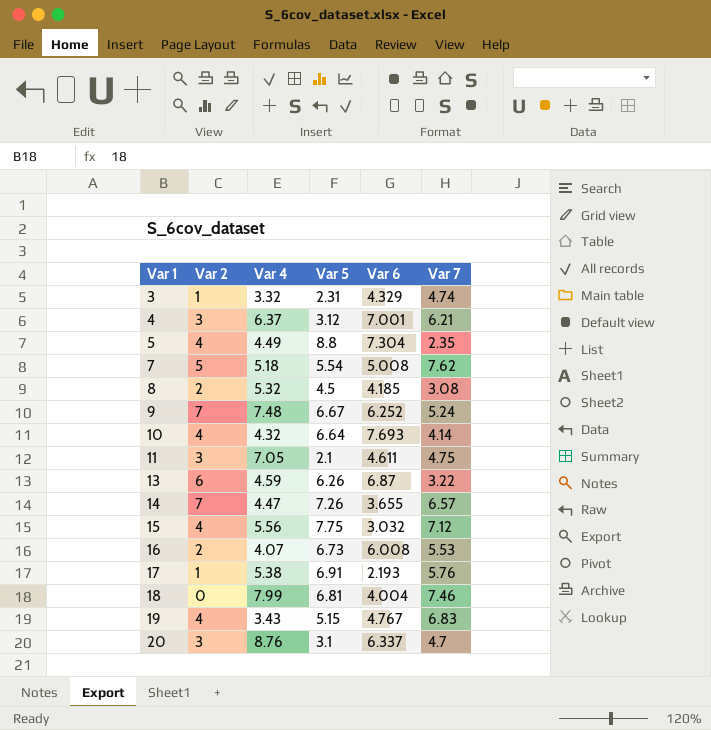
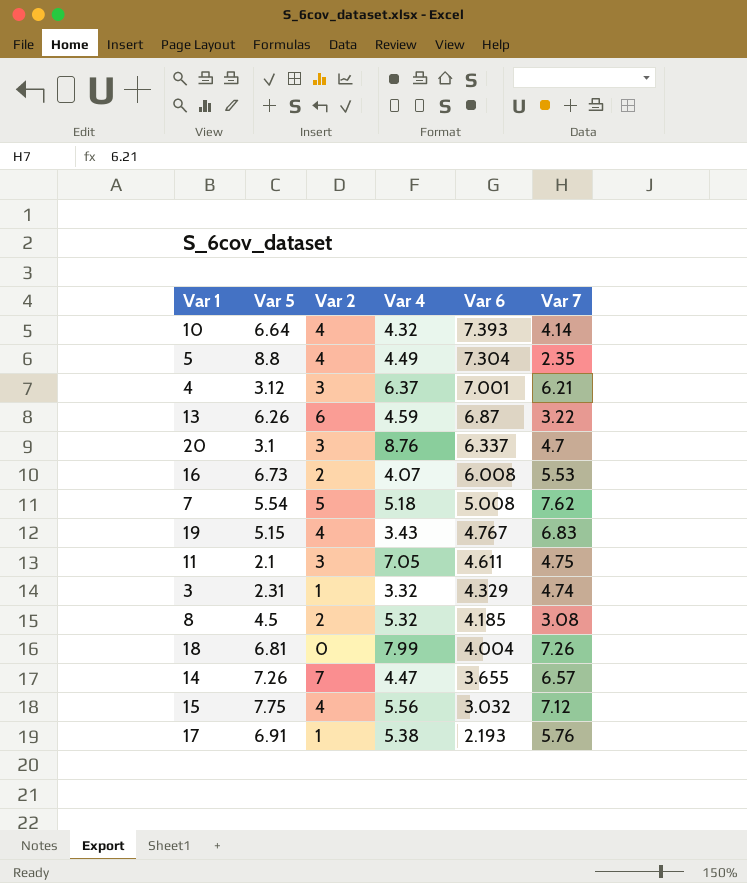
row order: Var 1 ascending -> Var 6 descending
column Var 5 | position: 4 -> 2
row 9: 7 | 7.48 | 6.67 | 6.252 | 5.24 -> none
10 | Var 6: 7.693 -> 7.393
18 | Var 7: 7.46 -> 7.26

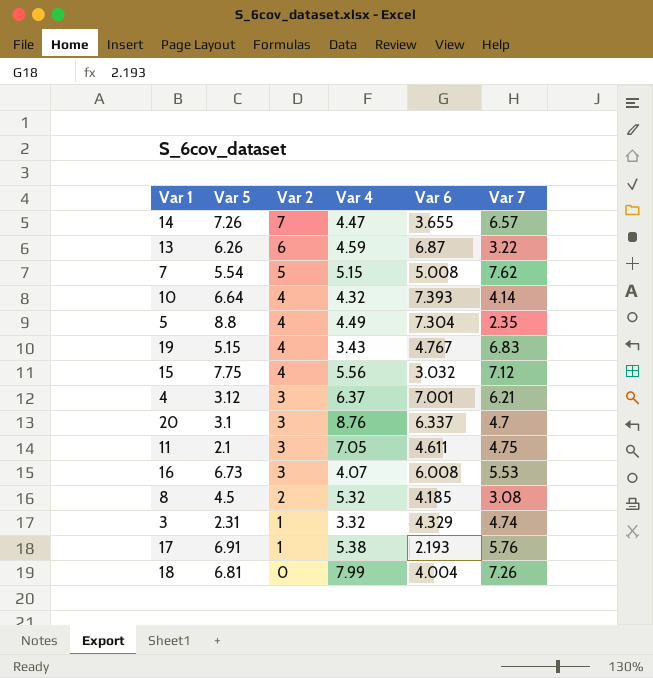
row order: Var 6 descending -> Var 2 descending
7 | Var 4: 5.18 -> 5.15
16 | Var 2: 2 -> 3

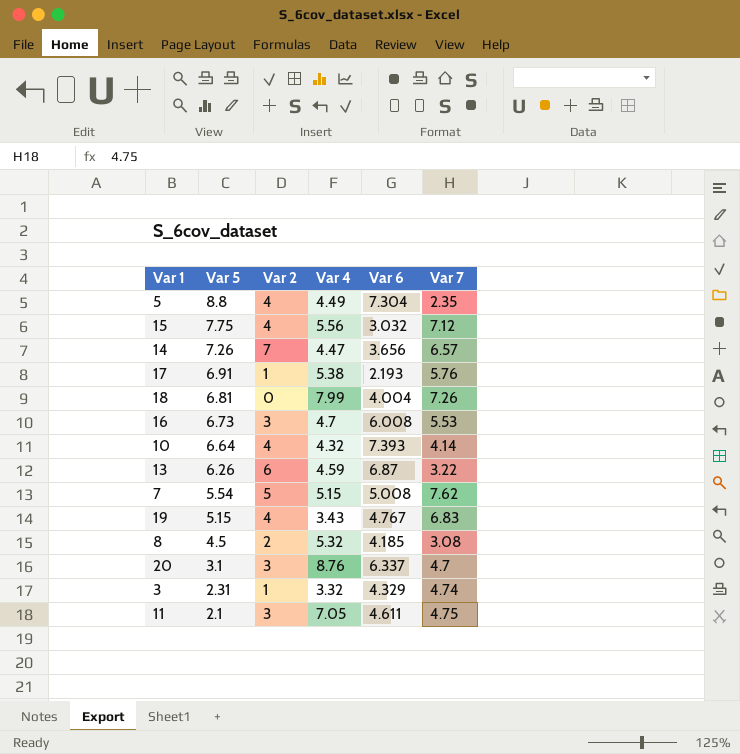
row order: Var 2 descending -> Var 5 descending
row 4: 3.12 | 3 | 6.37 | 7.001 | 6.21 -> none
14 | Var 6: 3.655 -> 3.656
16 | Var 4: 4.07 -> 4.7

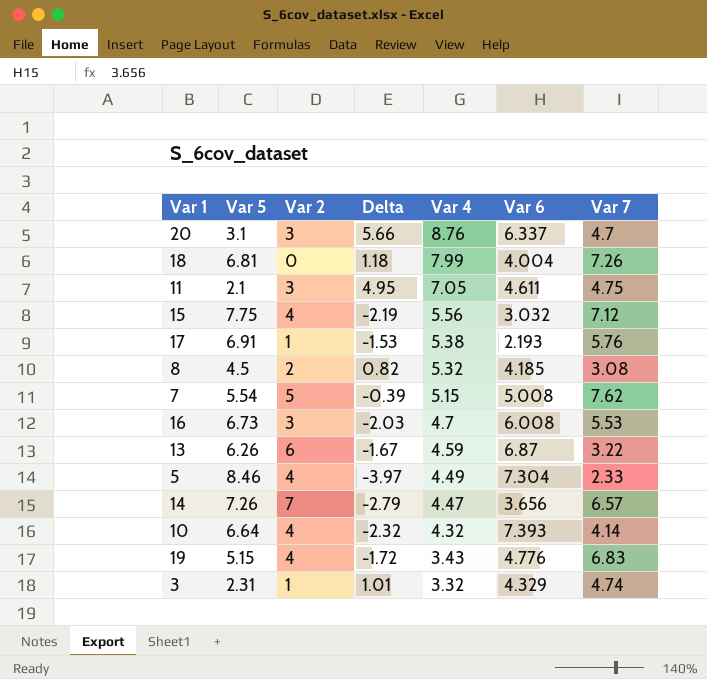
row order: Var 5 descending -> Var 4 descending
column Delta | formula: none -> [Var 4] - [Var 5]
5 | Var 5: 8.8 -> 8.46
5 | Var 7: 2.35 -> 2.33
19 | Var 6: 4.767 -> 4.776

